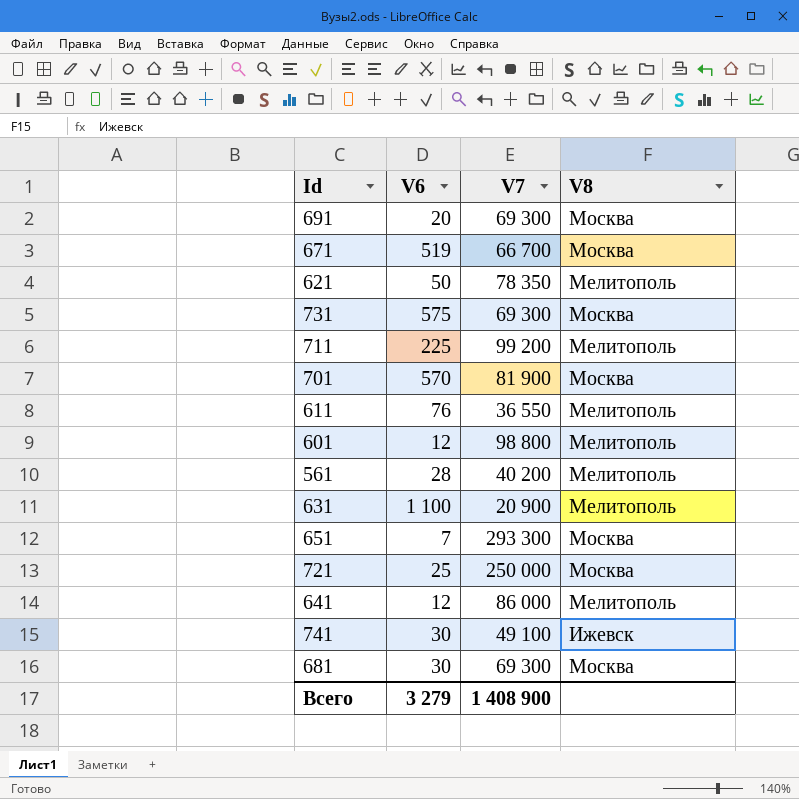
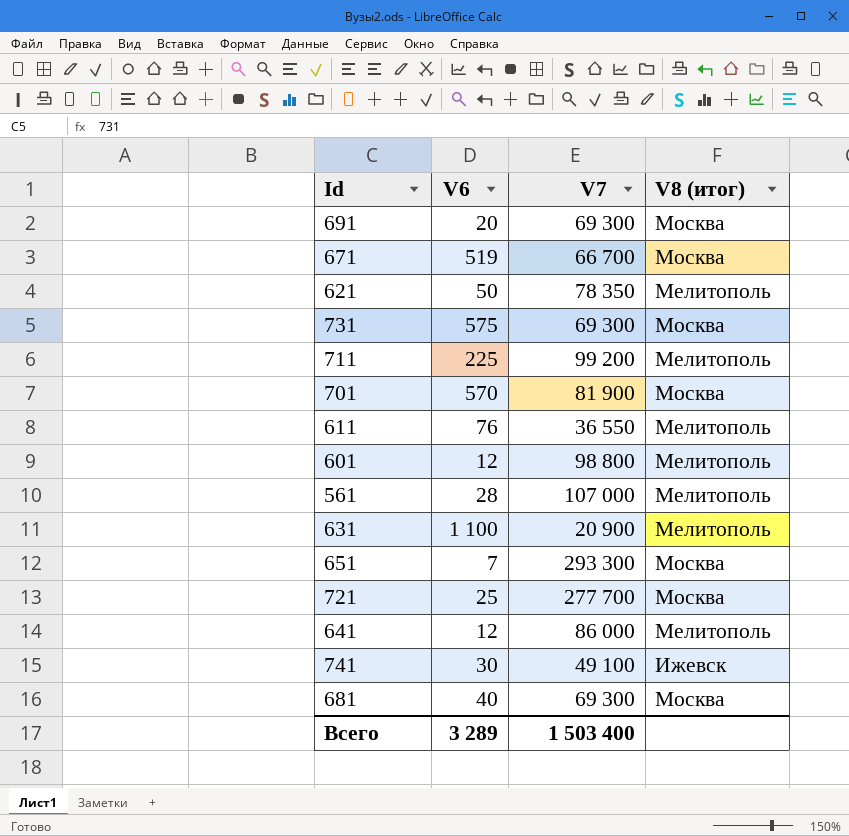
column name: V8 -> V8 (итог)
561 | V7: 40 200 -> 107 000
721 | V7: 250 000 -> 277 700
681 | V6: 30 -> 40
Всего | V6: 3 279 -> 3 289
Всего | V7: 1 408 900 -> 1 503 400

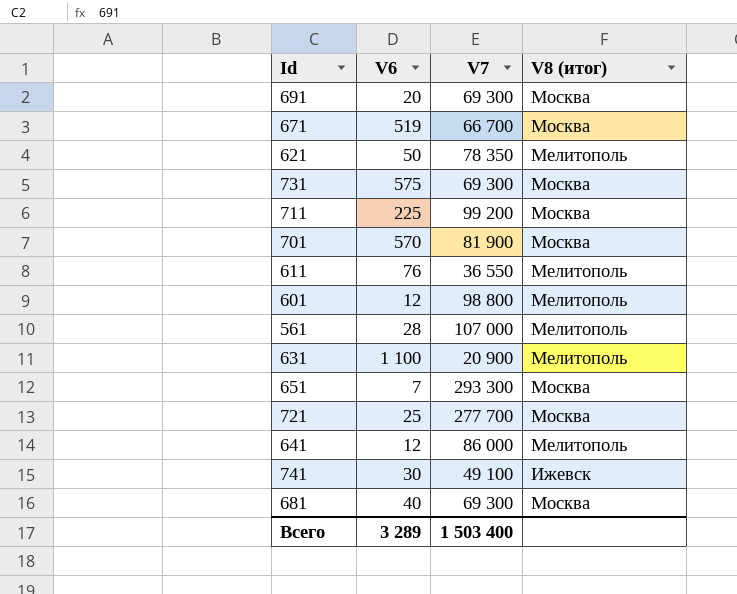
711 | V8 (итог): Мелитополь -> Москва

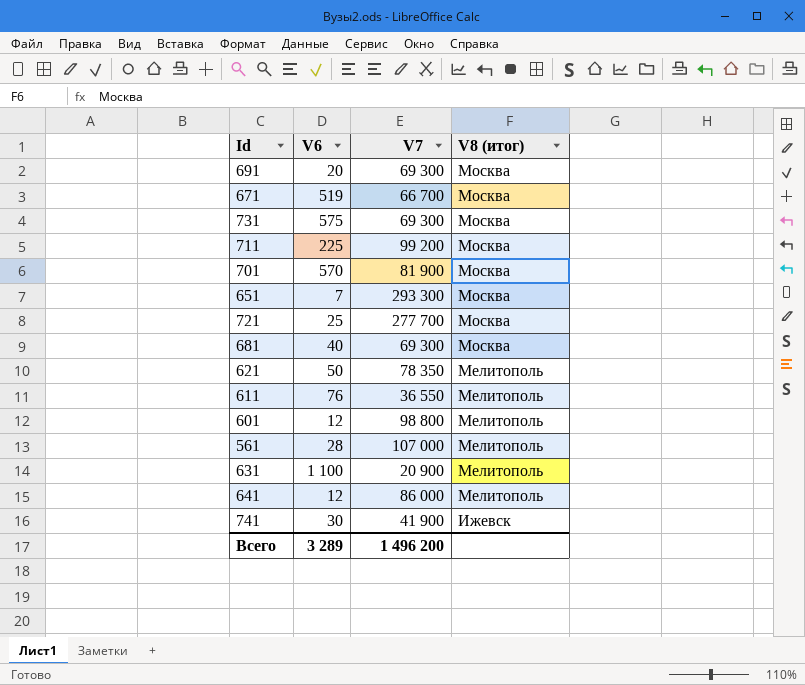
row order: none -> V8 (итог) descending
741 | V7: 49 100 -> 41 900
Всего | V7: 1 503 400 -> 1 496 200

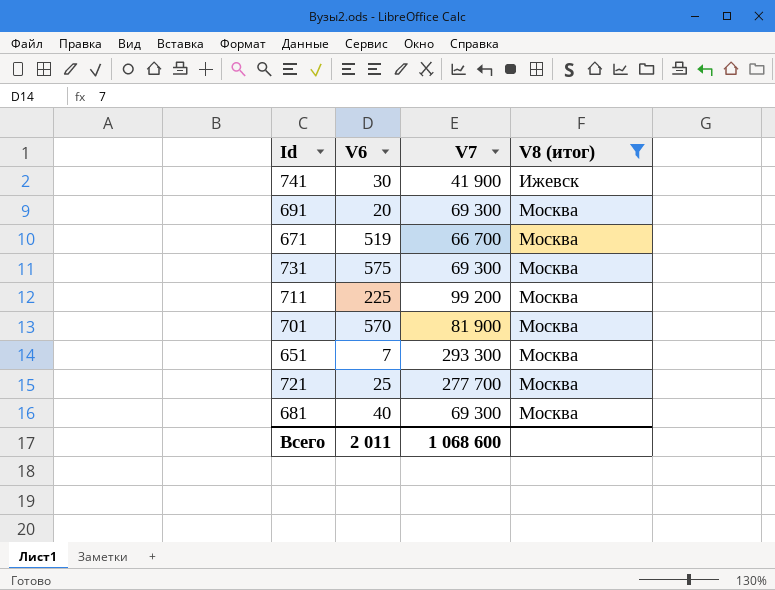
filter: none -> V8 (итог) != Мелитополь
row order: V8 (итог) descending -> V8 (итог) ascending
Всего | V6: 3 289 -> 2 011
Всего | V7: 1 496 200 -> 1 068 600

